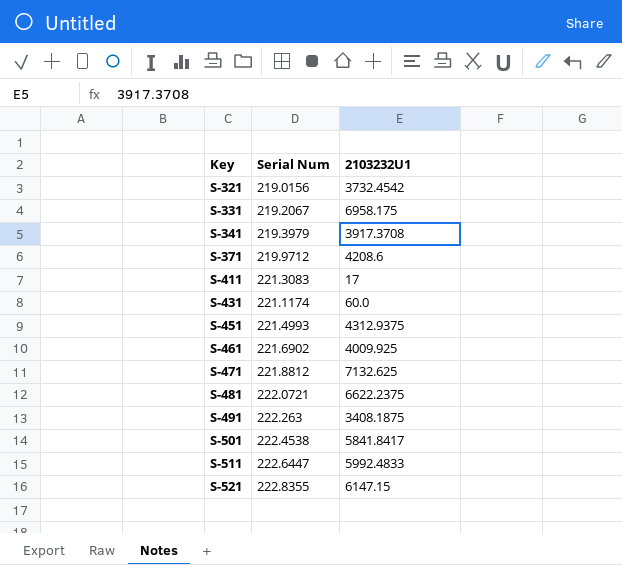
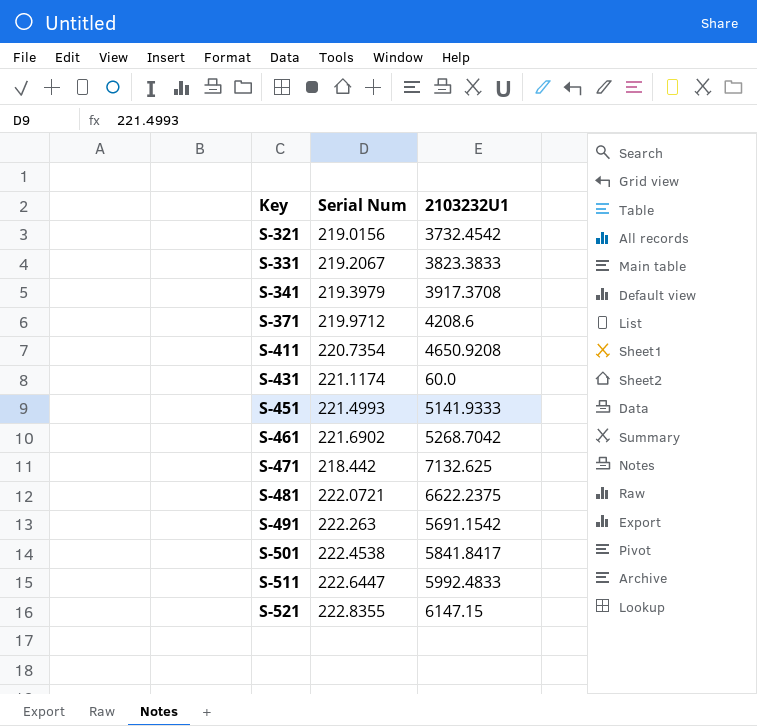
S-331 | 2103232U1: 6958.175 -> 3823.3833
S-411 | Serial Num: 221.3083 -> 220.7354
S-411 | 2103232U1: 17 -> 4650.9208
S-451 | 2103232U1: 4312.9375 -> 5141.9333
S-461 | 2103232U1: 4009.925 -> 5268.7042
S-471 | Serial Num: 221.8812 -> 218.442
S-491 | 2103232U1: 3408.1875 -> 5691.1542

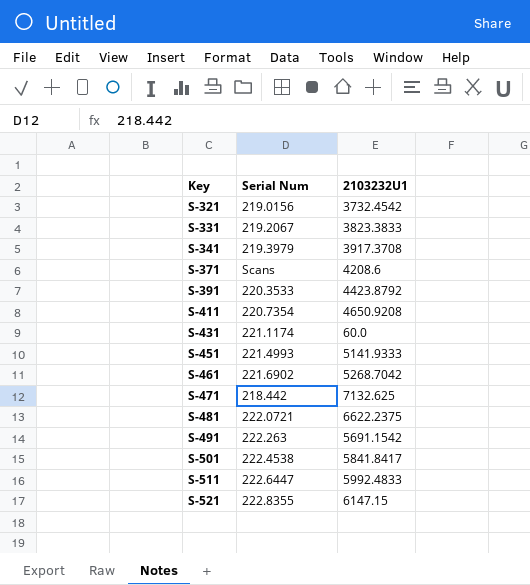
S-371 | Serial Num: 219.9712 -> Scans
row S-391: none -> 220.3533 | 4423.8792

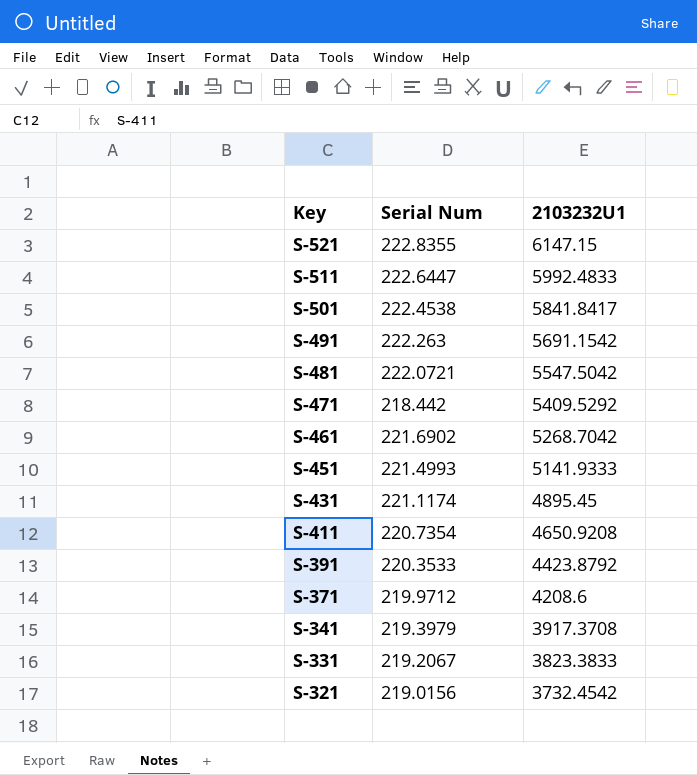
row order: Key ascending -> Key descending
S-481 | 2103232U1: 6622.2375 -> 5547.5042
S-471 | 2103232U1: 7132.625 -> 5409.5292
S-431 | 2103232U1: 60.0 -> 4895.45
S-371 | Serial Num: Scans -> 219.9712

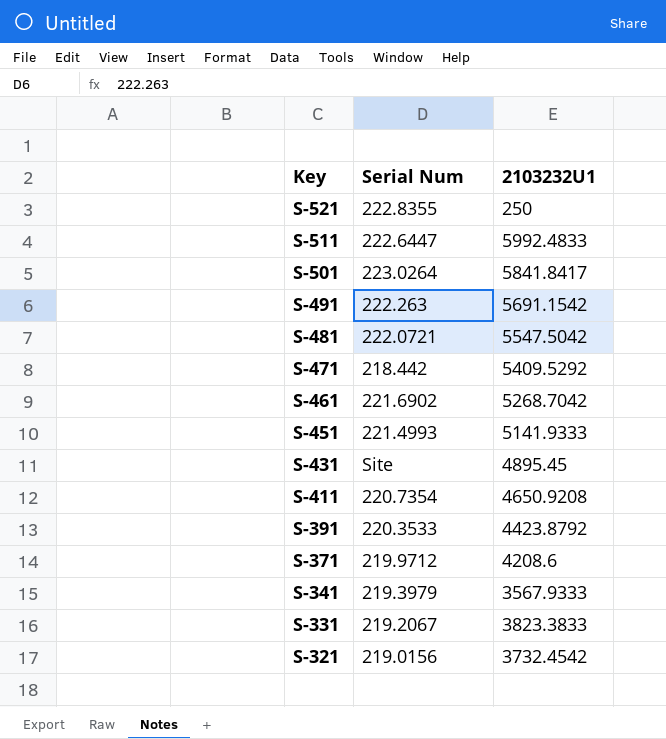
S-521 | 2103232U1: 6147.15 -> 250
S-501 | Serial Num: 222.4538 -> 223.0264
S-431 | Serial Num: 221.1174 -> Site
S-341 | 2103232U1: 3917.3708 -> 3567.9333

